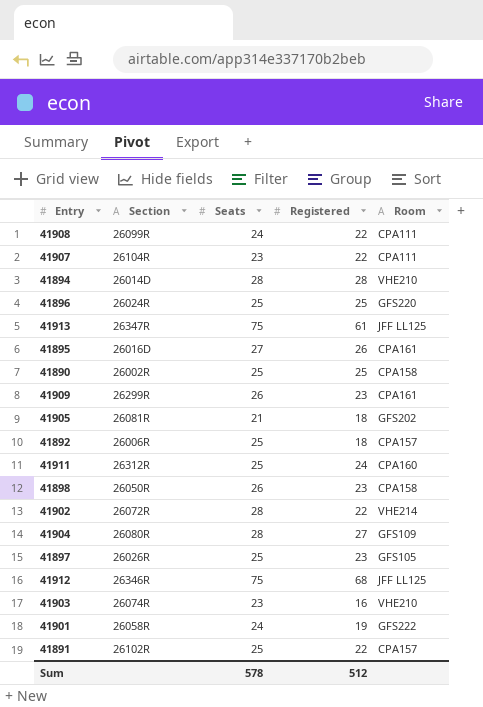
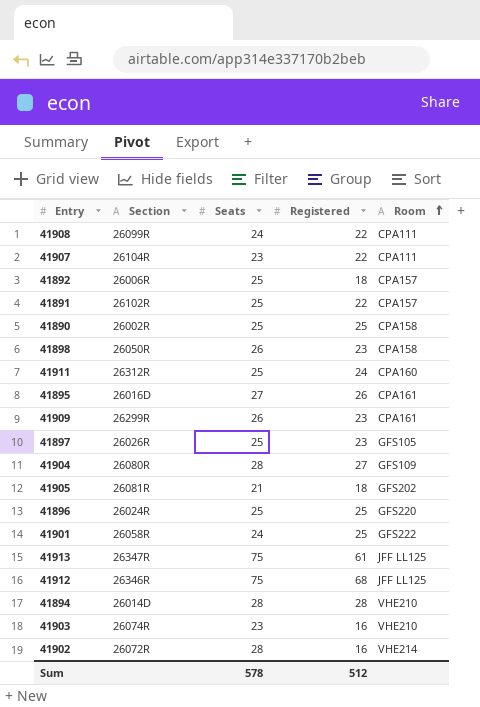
row order: none -> Room ascending
41901 | Registered: 19 -> 25
41902 | Registered: 22 -> 16

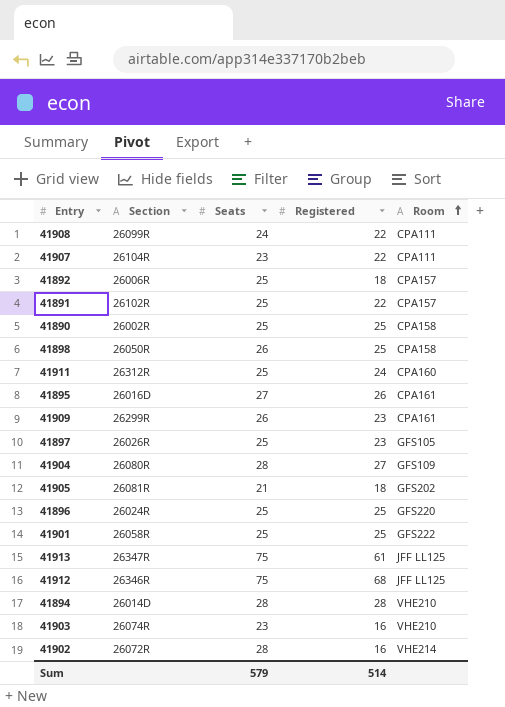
41898 | Registered: 23 -> 25
41901 | Seats: 24 -> 25
Sum | Seats: 578 -> 579
Sum | Registered: 512 -> 514

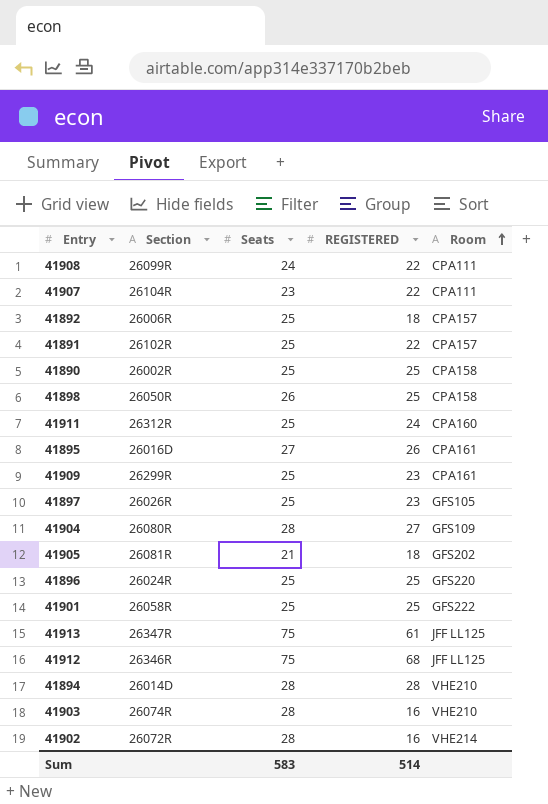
column name: Registered -> REGISTERED
41909 | Seats: 26 -> 25
41903 | Seats: 23 -> 28
Sum | Seats: 579 -> 583

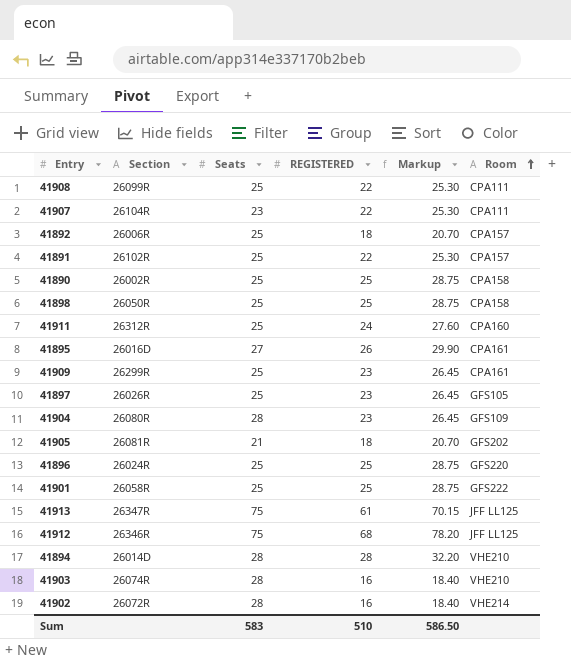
column Markup | formula: none -> [REGISTERED] * 1.15
41908 | Seats: 24 -> 25
41898 | Seats: 26 -> 25
41904 | REGISTERED: 27 -> 23
Sum | REGISTERED: 514 -> 510

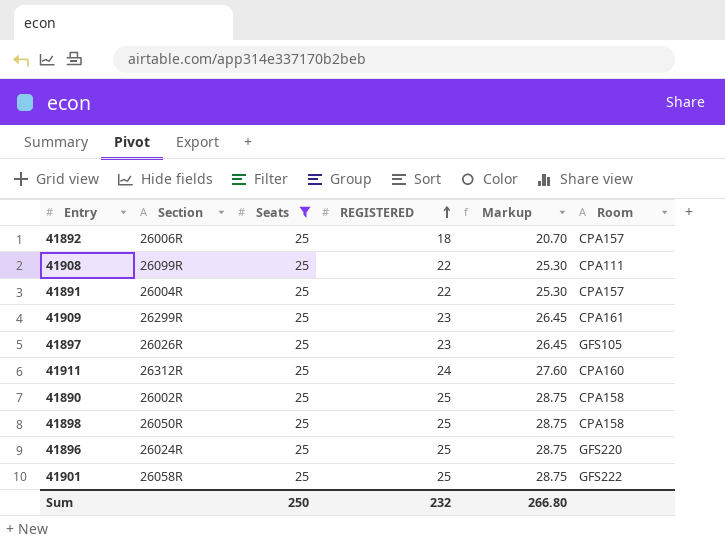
filter: none -> Seats = 25
row order: Room ascending -> REGISTERED ascending
41891 | Section: 26102R -> 26004R
Sum | Seats: 583 -> 250
Sum | REGISTERED: 510 -> 232
Sum | Markup: 586.50 -> 266.80

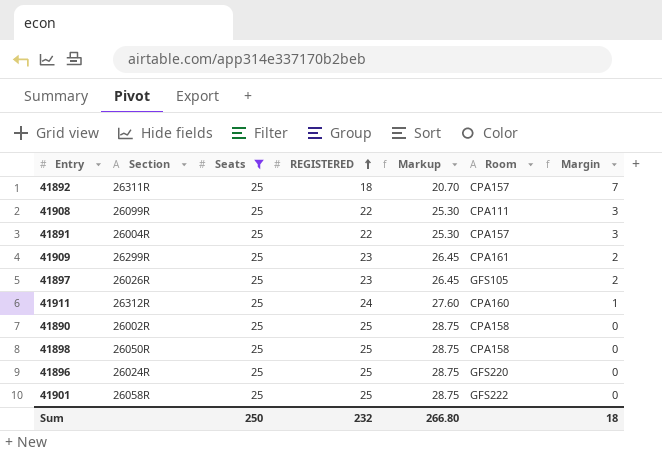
column Margin | formula: none -> [Seats] - [REGISTERED]
41892 | Section: 26006R -> 26311R

